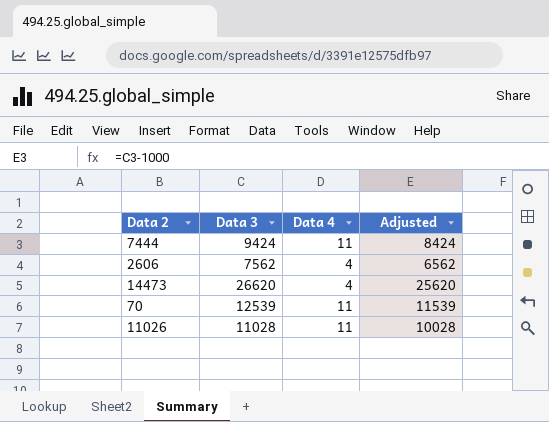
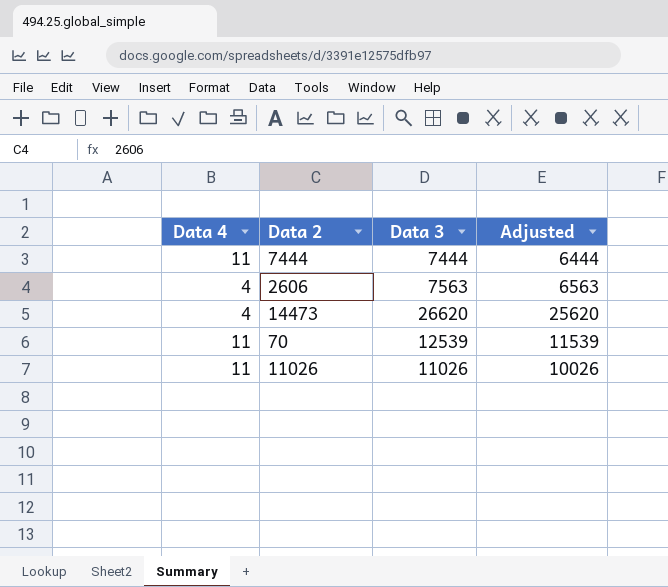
column Data 4 | position: 3 -> 1
7444 | Data 3: 9424 -> 7444
7444 | Adjusted: 8424 -> 6444
2606 | Data 3: 7562 -> 7563
2606 | Adjusted: 6562 -> 6563
11026 | Data 3: 11028 -> 11026
11026 | Adjusted: 10028 -> 10026

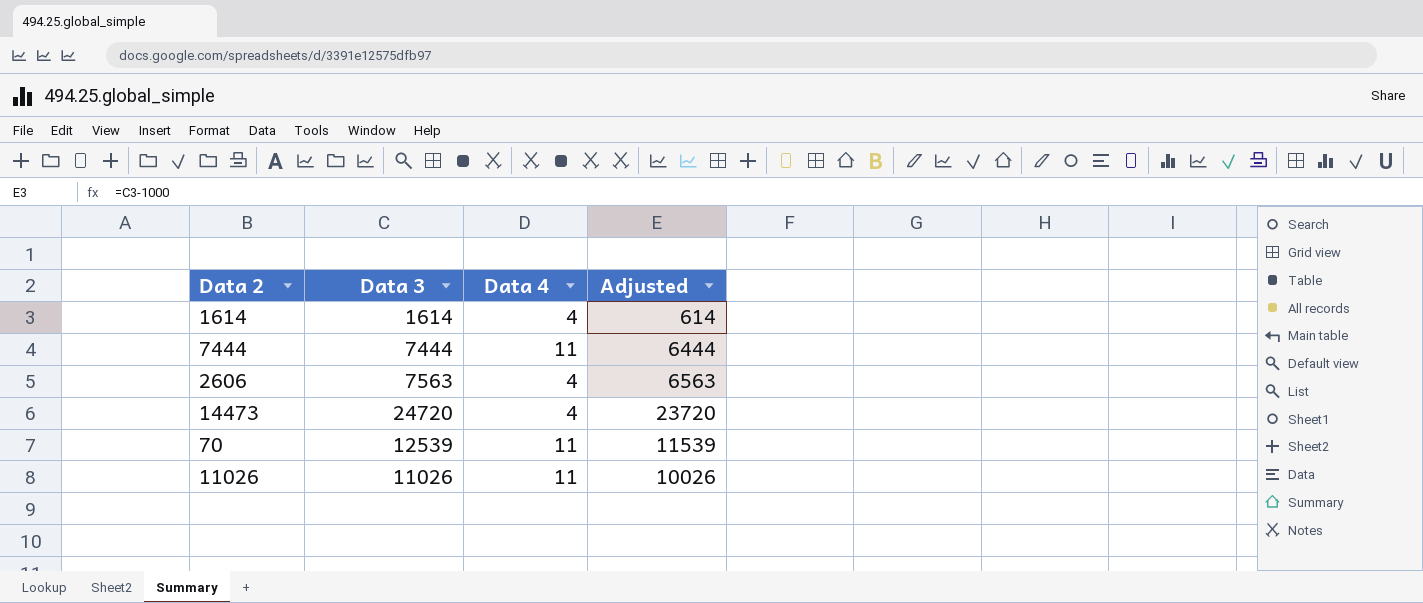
column Data 4 | position: 1 -> 3
row 1614: none -> 1614 | 4 | 614
14473 | Data 3: 26620 -> 24720
14473 | Adjusted: 25620 -> 23720

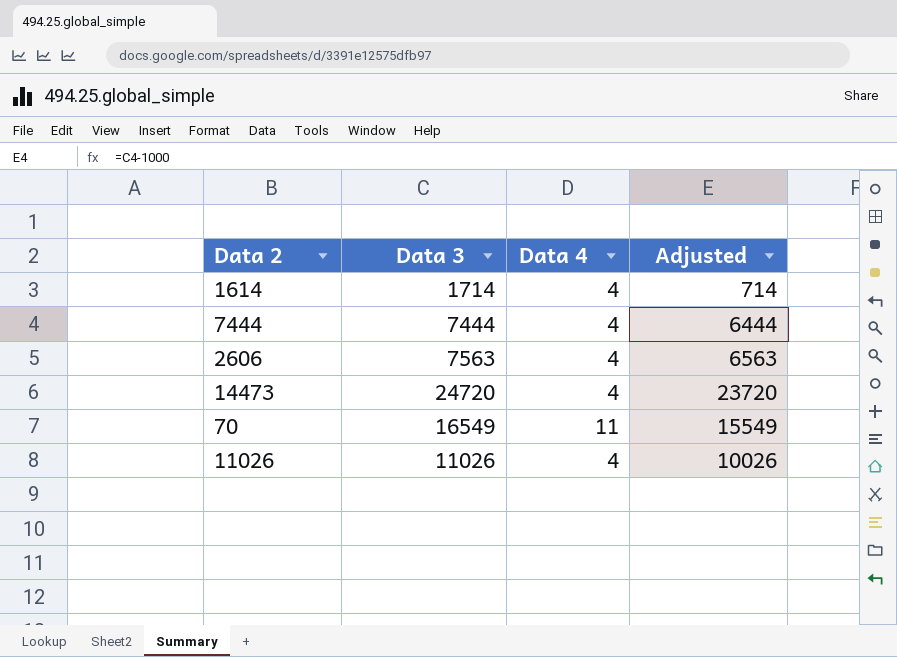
1614 | Data 3: 1614 -> 1714
1614 | Adjusted: 614 -> 714
7444 | Data 4: 11 -> 4
70 | Data 3: 12539 -> 16549
70 | Adjusted: 11539 -> 15549
11026 | Data 4: 11 -> 4

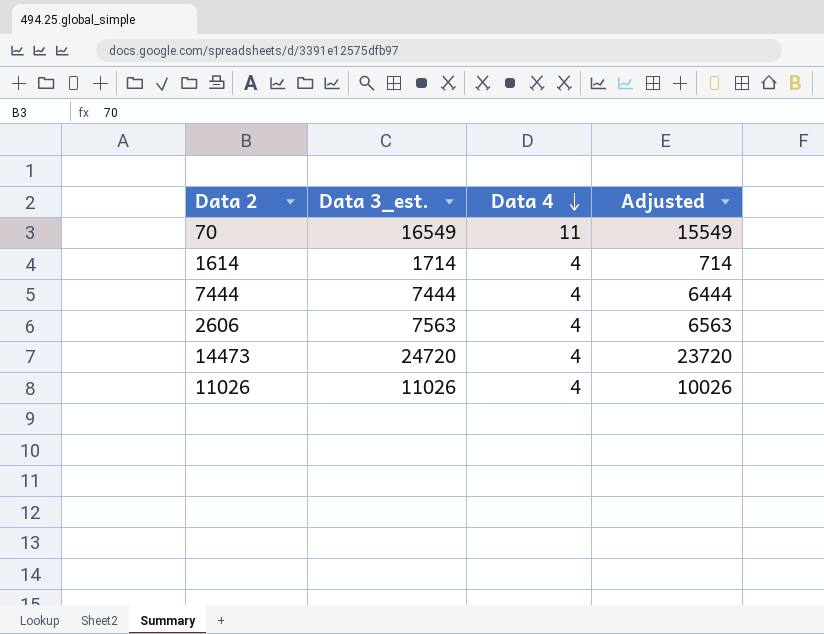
row order: none -> Data 4 descending
column name: Data 3 -> Data 3_est.

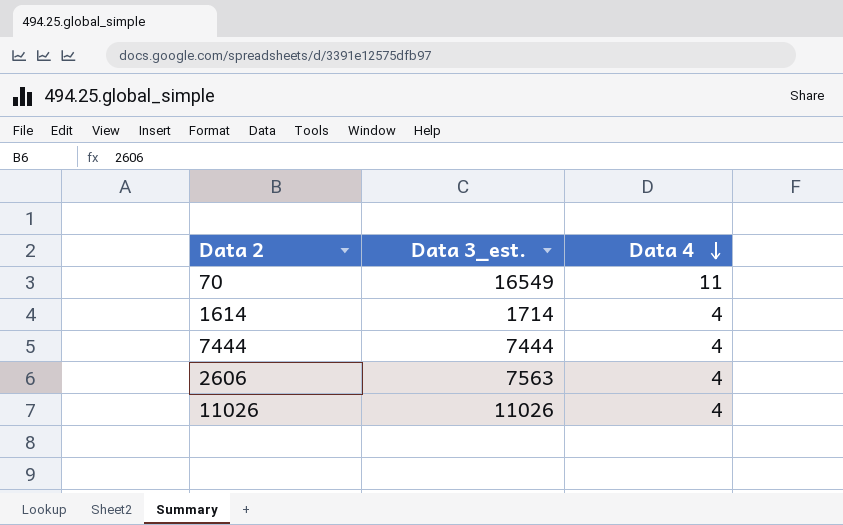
column Adjusted | formula: [Data 3_est.] - 1000 -> none
row 14473: 24720 | 4 | 23720 -> none

